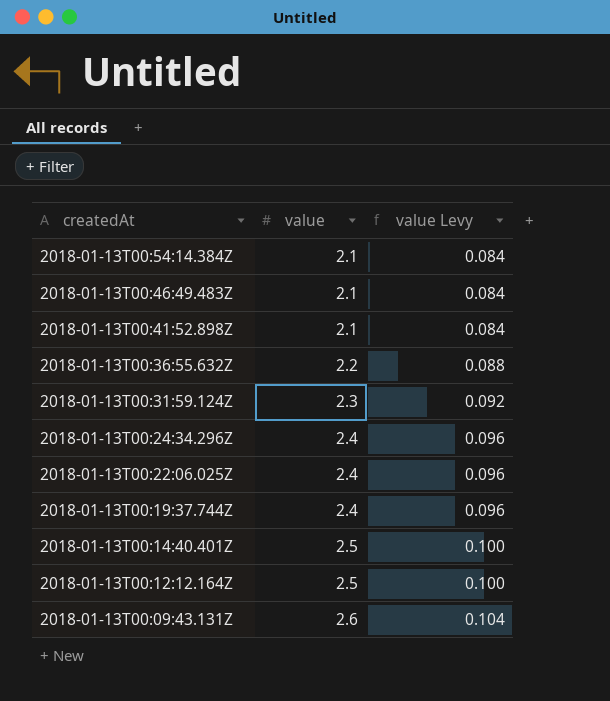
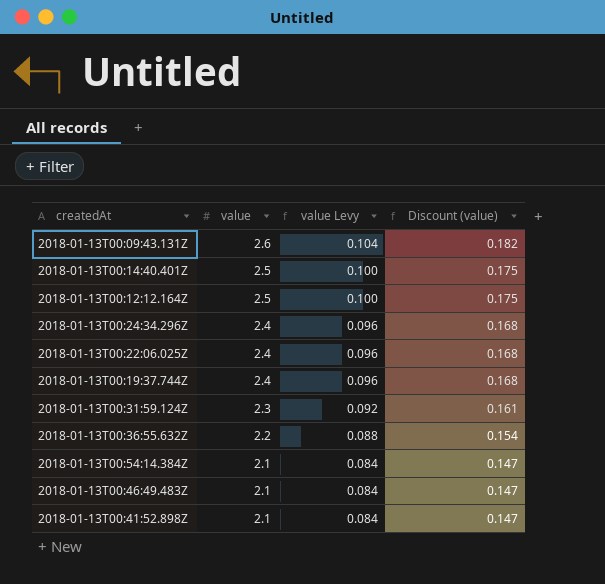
row order: createdAt descending -> value descending
column Discount (value) | formula: none -> [value] * 0.07

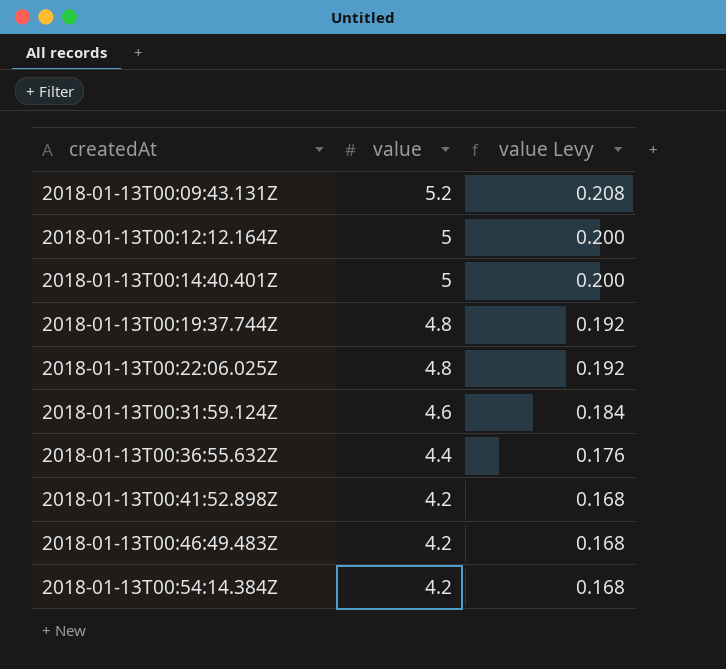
row order: value descending -> createdAt ascending
column Discount (value) | formula: [value] * 0.07 -> none
row 2018-01-13T00:24:34.296Z: 2.4 | 0.096 | 0.168 -> none
2018-01-13T00:09:43.131Z | value: 2.6 -> 5.2
2018-01-13T00:09:43.131Z | value Levy: 0.104 -> 0.208
2018-01-13T00:12:12.164Z | value: 2.5 -> 5
2018-01-13T00:12:12.164Z | value Levy: 0.100 -> 0.200
2018-01-13T00:14:40.401Z | value: 2.5 -> 5
2018-01-13T00:14:40.401Z | value Levy: 0.100 -> 0.200
2018-01-13T00:19:37.744Z | value: 2.4 -> 4.8
2018-01-13T00:19:37.744Z | value Levy: 0.096 -> 0.192
2018-01-13T00:22:06.025Z | value: 2.4 -> 4.8
2018-01-13T00:22:06.025Z | value Levy: 0.096 -> 0.192
2018-01-13T00:31:59.124Z | value: 2.3 -> 4.6
2018-01-13T00:31:59.124Z | value Levy: 0.092 -> 0.184
2018-01-13T00:36:55.632Z | value: 2.2 -> 4.4
2018-01-13T00:36:55.632Z | value Levy: 0.088 -> 0.176
2018-01-13T00:41:52.898Z | value: 2.1 -> 4.2
2018-01-13T00:41:52.898Z | value Levy: 0.084 -> 0.168
2018-01-13T00:46:49.483Z | value: 2.1 -> 4.2
2018-01-13T00:46:49.483Z | value Levy: 0.084 -> 0.168
2018-01-13T00:54:14.384Z | value: 2.1 -> 4.2
2018-01-13T00:54:14.384Z | value Levy: 0.084 -> 0.168

